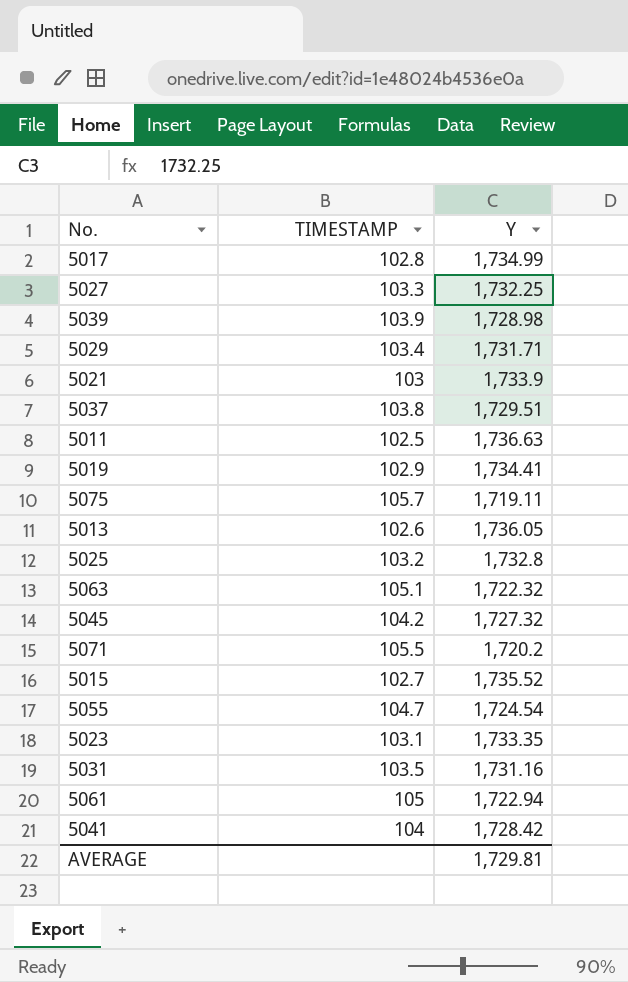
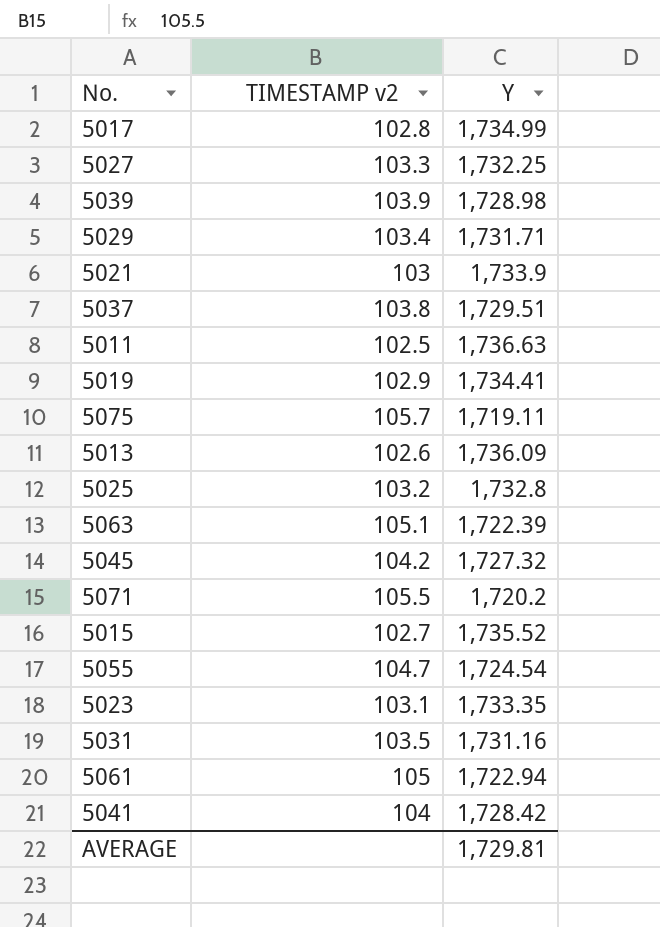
column name: TIMESTAMP -> TIMESTAMP v2
5013 | Y: 1,736.05 -> 1,736.09
5063 | Y: 1,722.32 -> 1,722.39

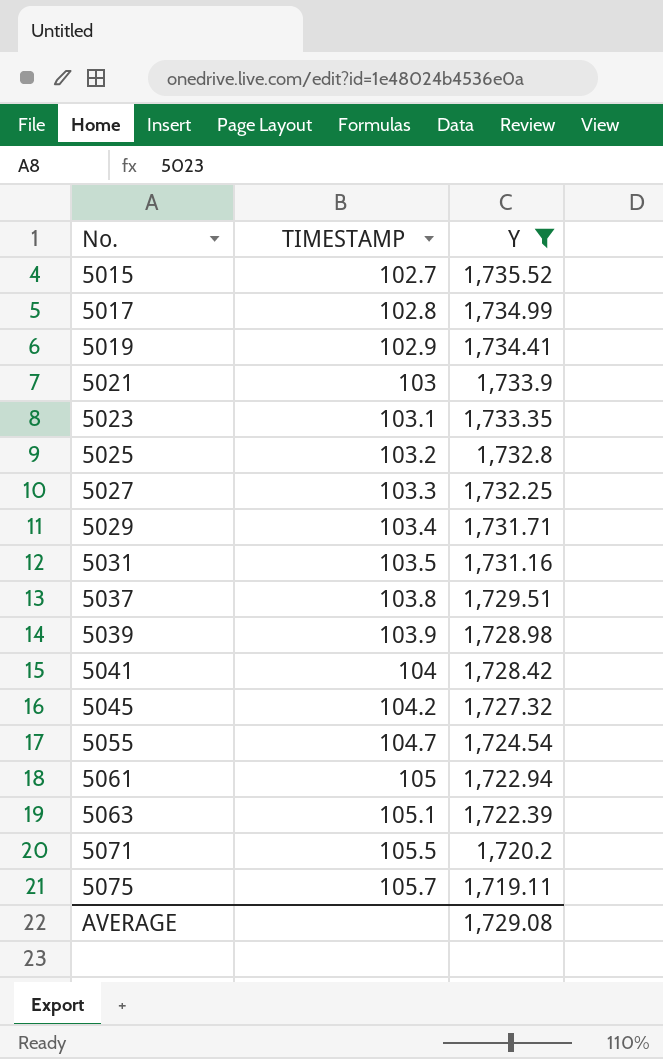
filter: none -> Y <= 1,735.52
row order: none -> No. ascending
column name: TIMESTAMP v2 -> TIMESTAMP
AVERAGE | Y: 1,729.81 -> 1,729.08

